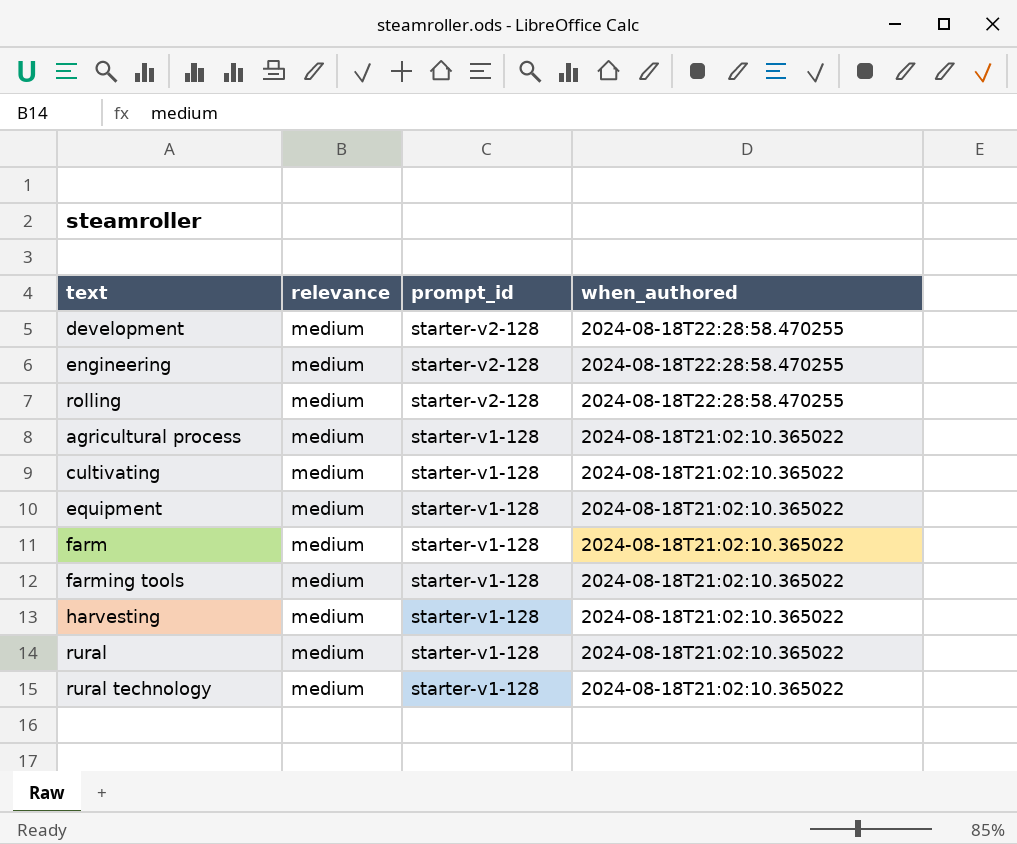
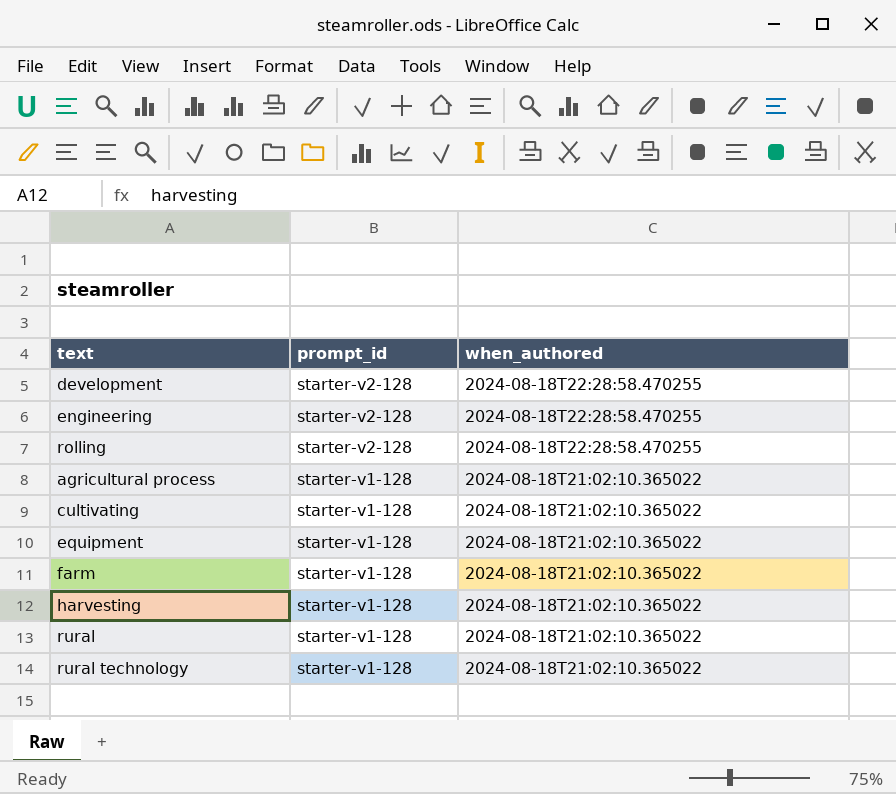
column relevance | position: 2 -> none
row farming tools: medium | starter-v1-128 | 2024-08-18T21:02:10.365022 -> none

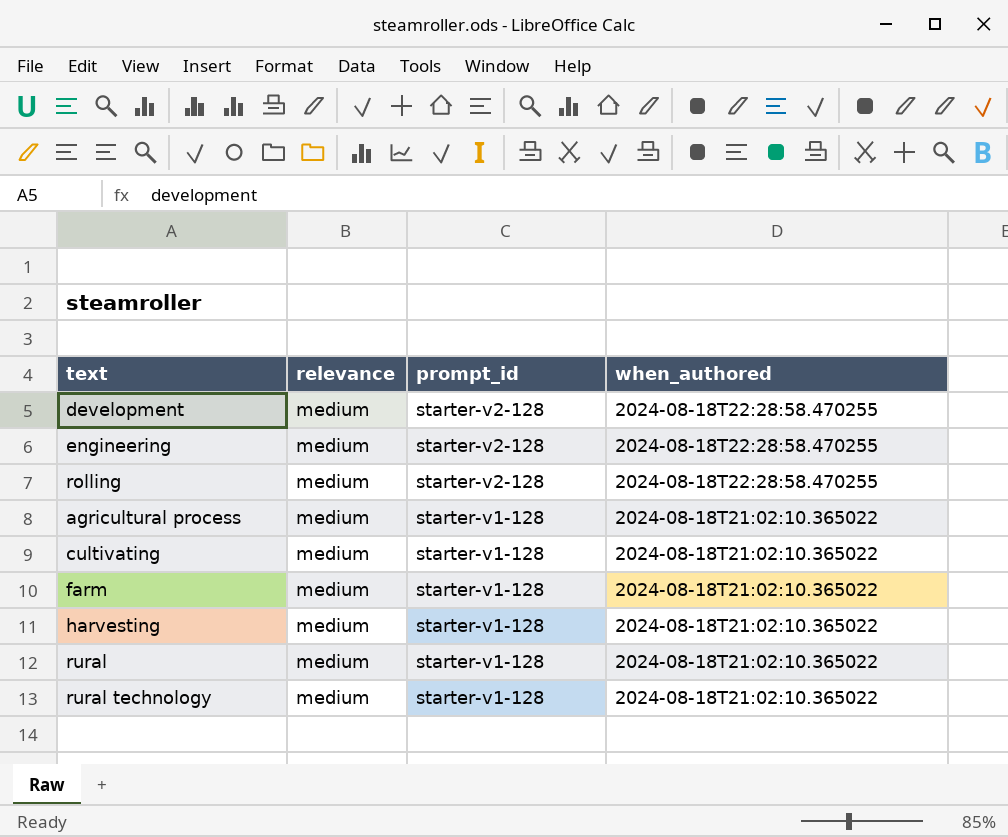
column relevance | position: none -> 2
row equipment: starter-v1-128 | 2024-08-18T21:02:10.365022 -> none

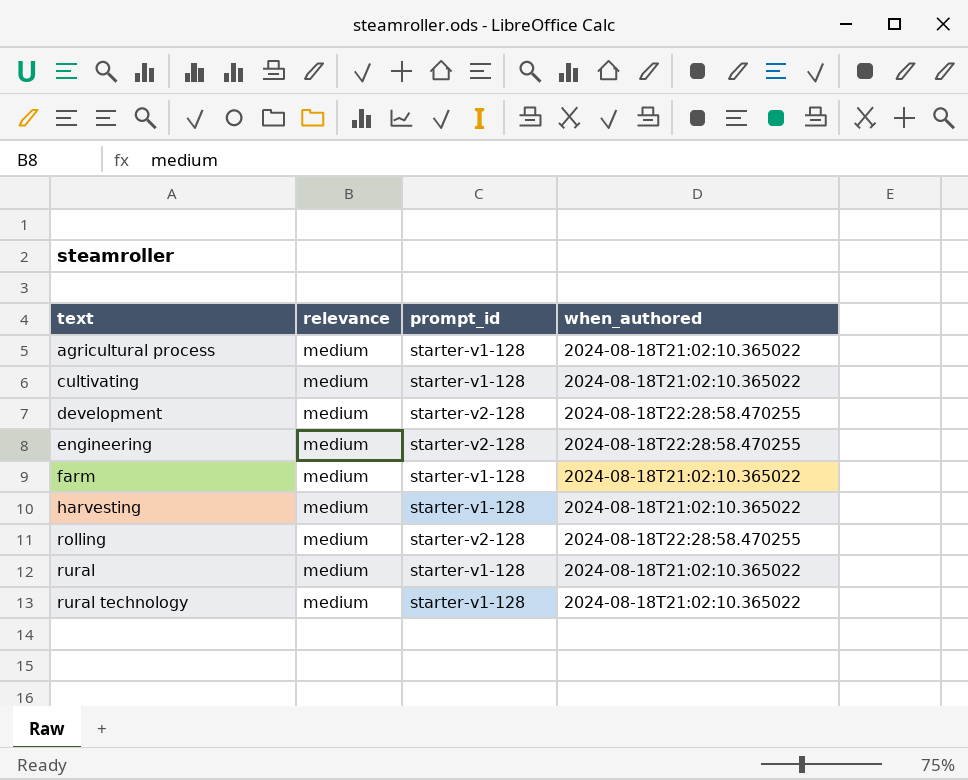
row order: prompt_id descending -> text ascending

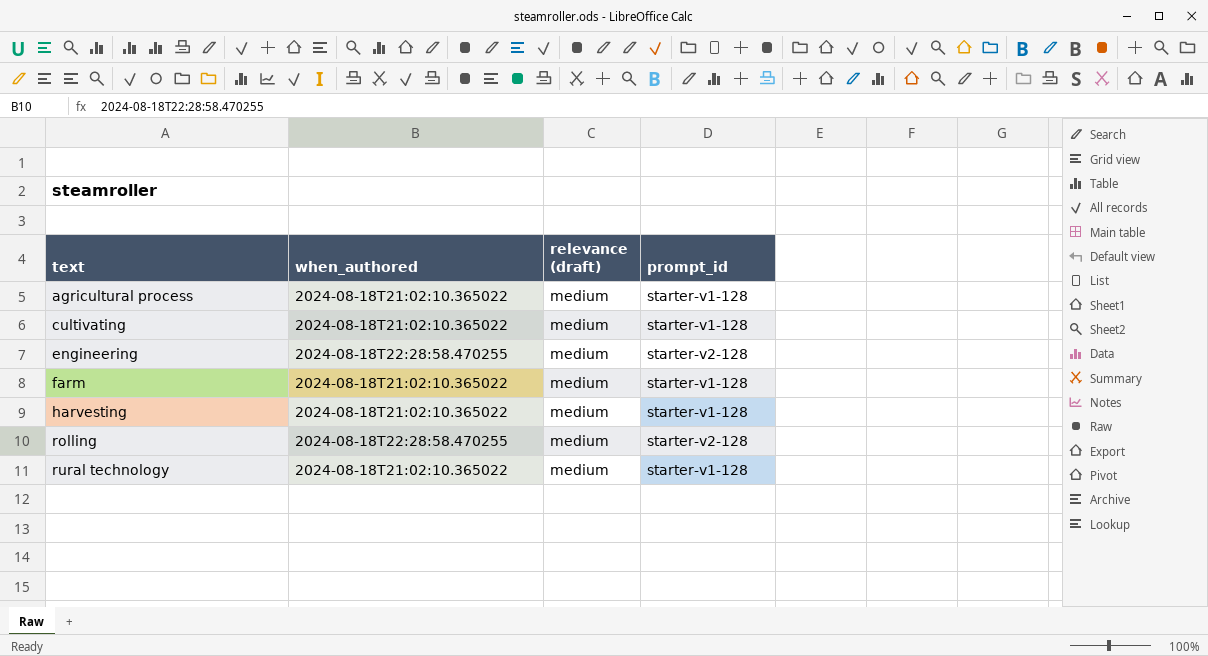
column when_authored | position: 4 -> 2
column name: relevance -> relevance (draft)
row development: medium | starter-v2-128 | 2024-08-18T22:28:58.470255 -> none
row rural: medium | starter-v1-128 | 2024-08-18T21:02:10.365022 -> none

